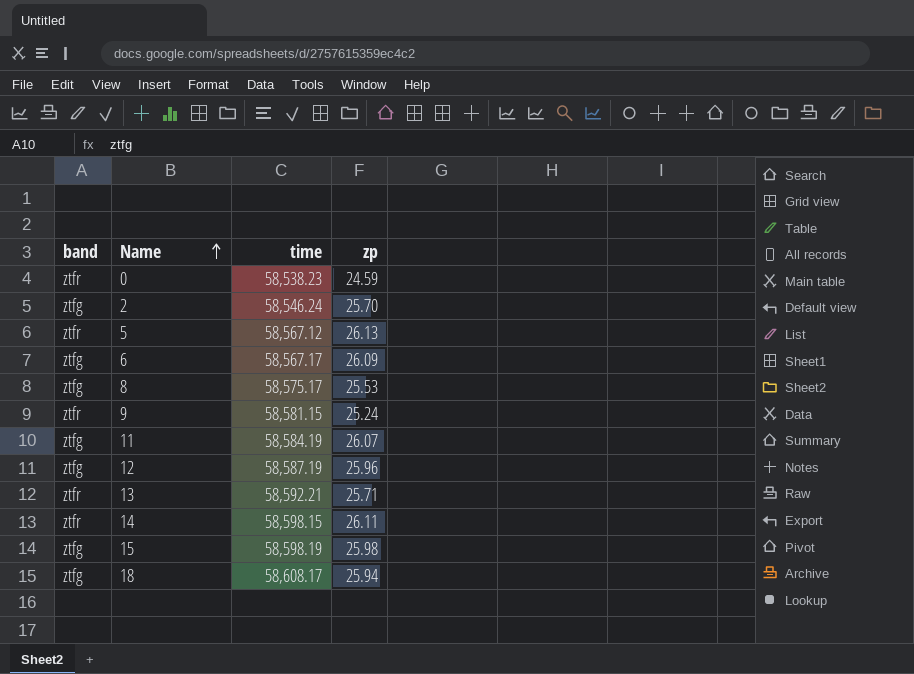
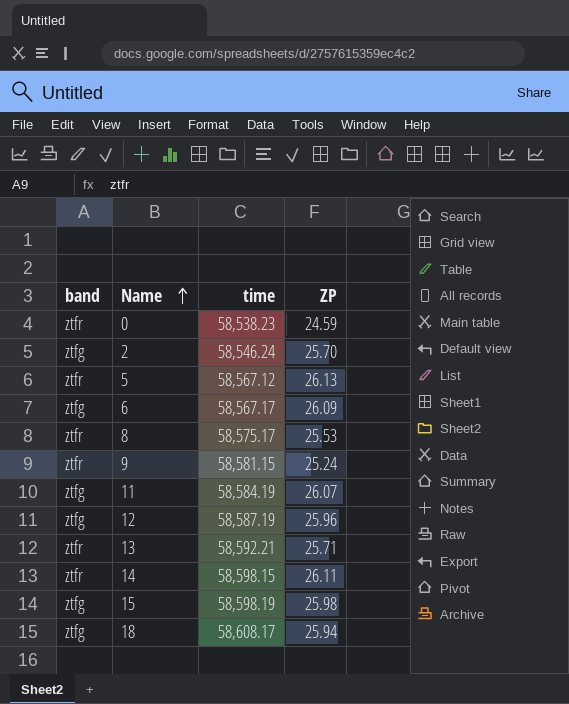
column name: zp -> ZP
8 | band: ztfg -> ztfr

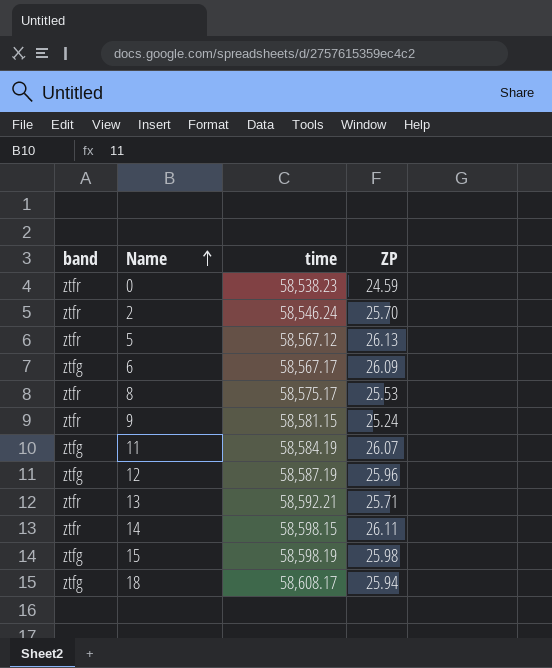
2 | band: ztfg -> ztfr

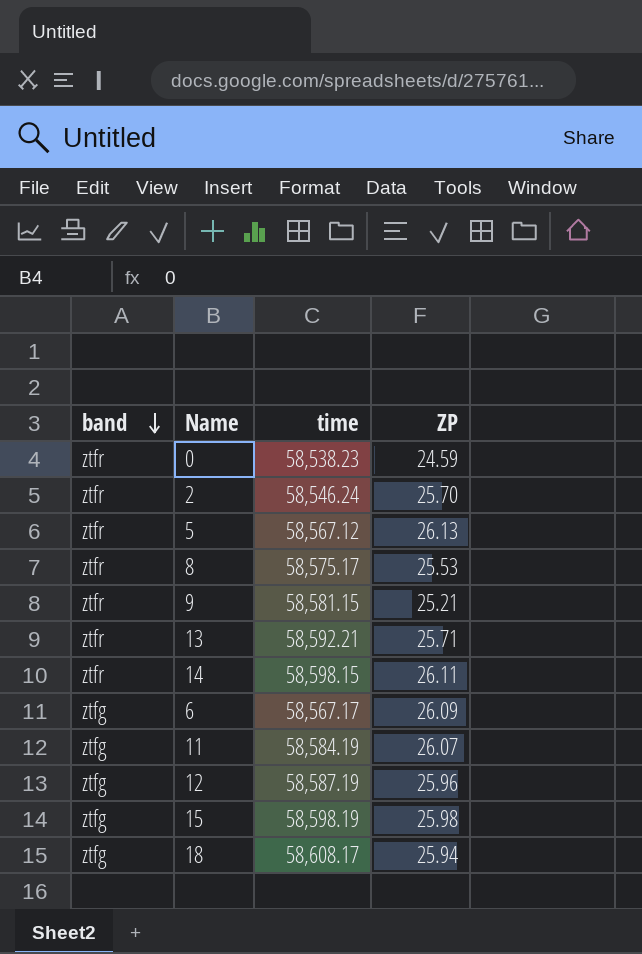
row order: Name ascending -> band descending
9 | ZP: 25.24 -> 25.21

